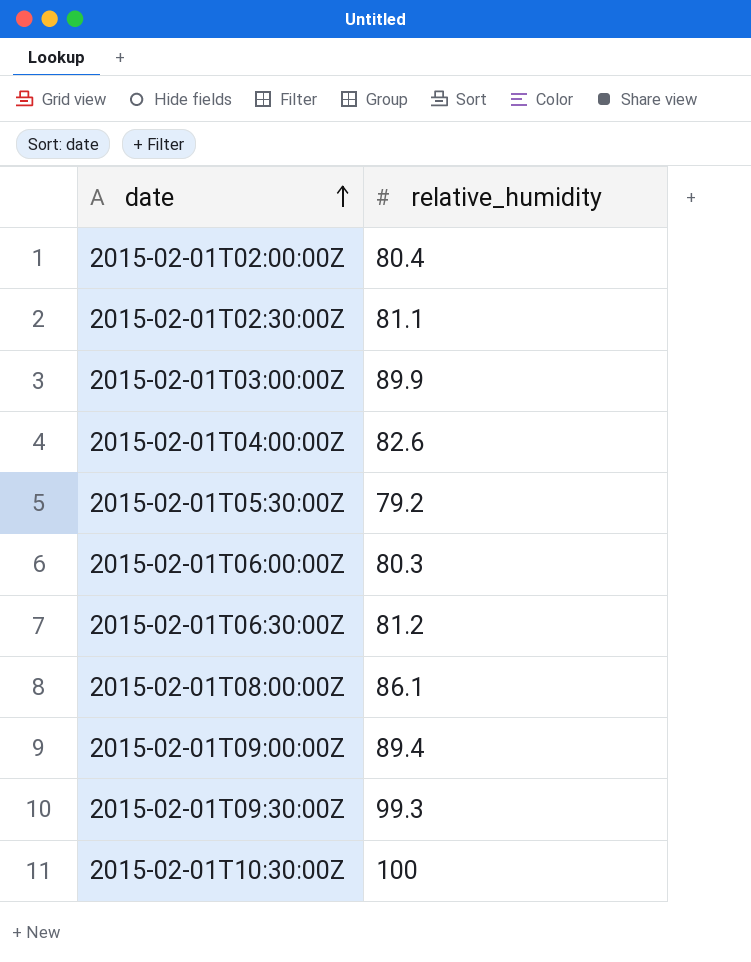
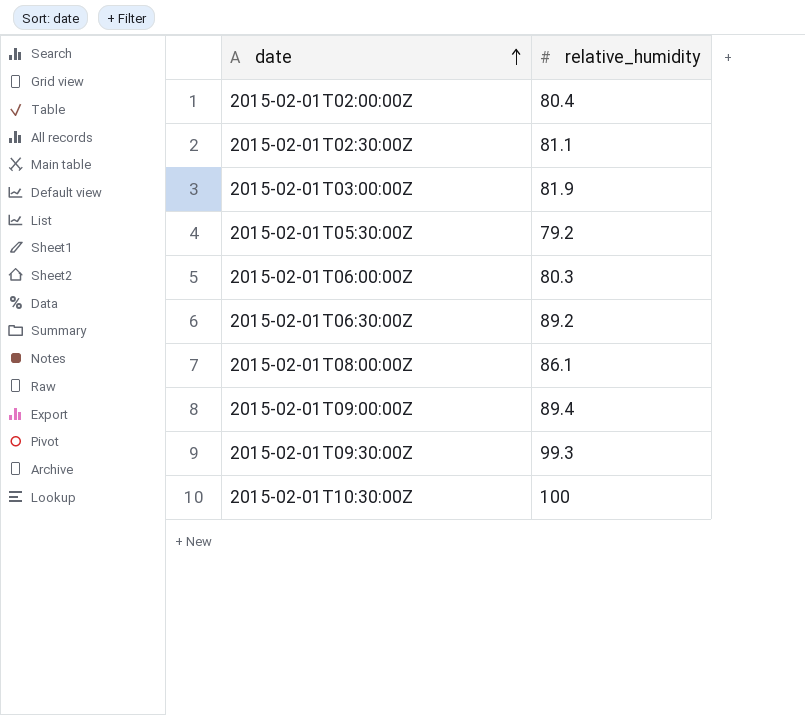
row 2015-02-01T04:00:00Z: 82.6 -> none
2015-02-01T03:00:00Z | relative_humidity: 89.9 -> 81.9
2015-02-01T06:30:00Z | relative_humidity: 81.2 -> 89.2

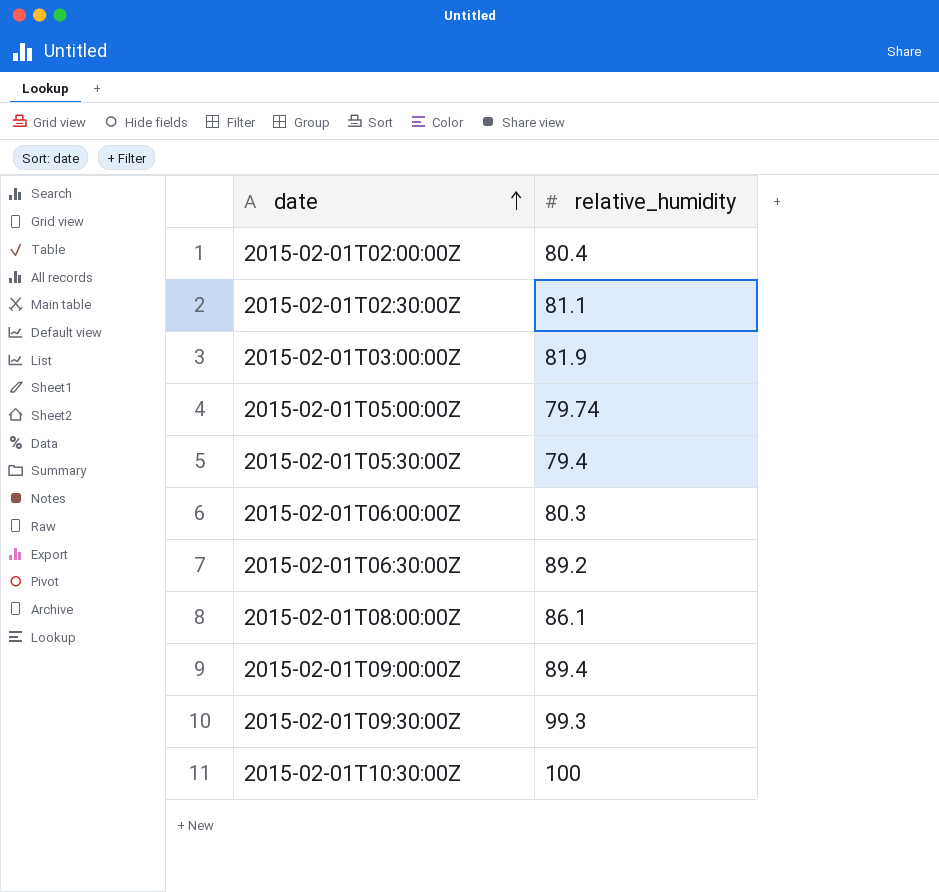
row 2015-02-01T05:00:00Z: none -> 79.74
2015-02-01T05:30:00Z | relative_humidity: 79.2 -> 79.4

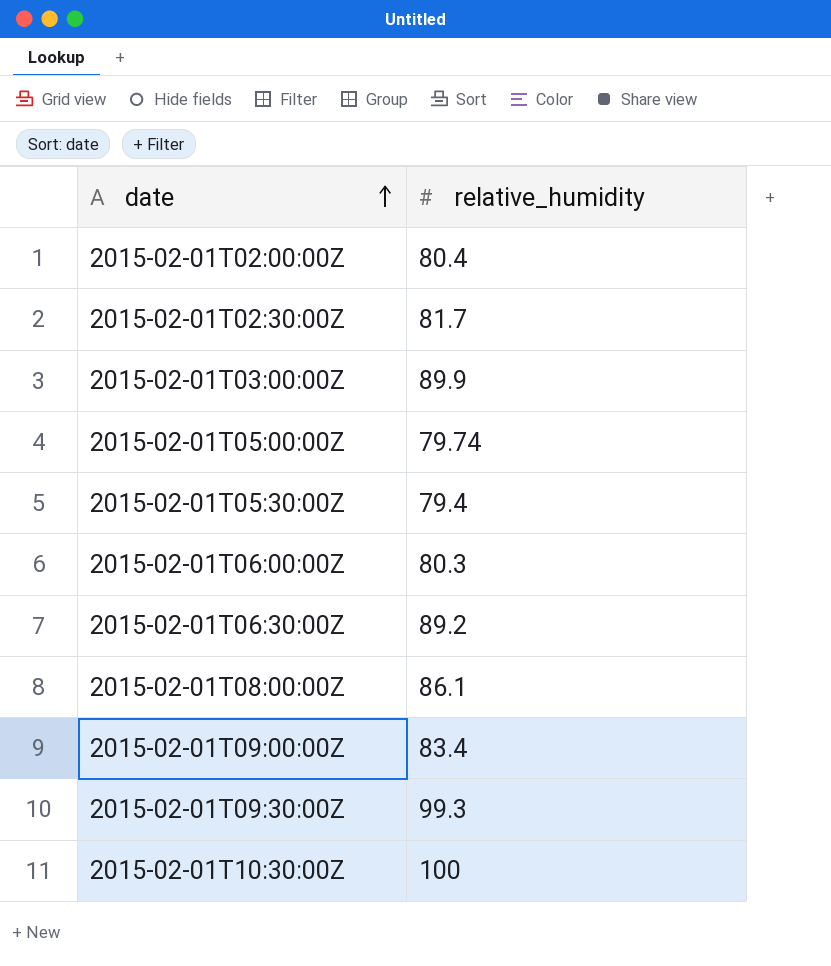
2015-02-01T02:30:00Z | relative_humidity: 81.1 -> 81.7
2015-02-01T03:00:00Z | relative_humidity: 81.9 -> 89.9
2015-02-01T09:00:00Z | relative_humidity: 89.4 -> 83.4

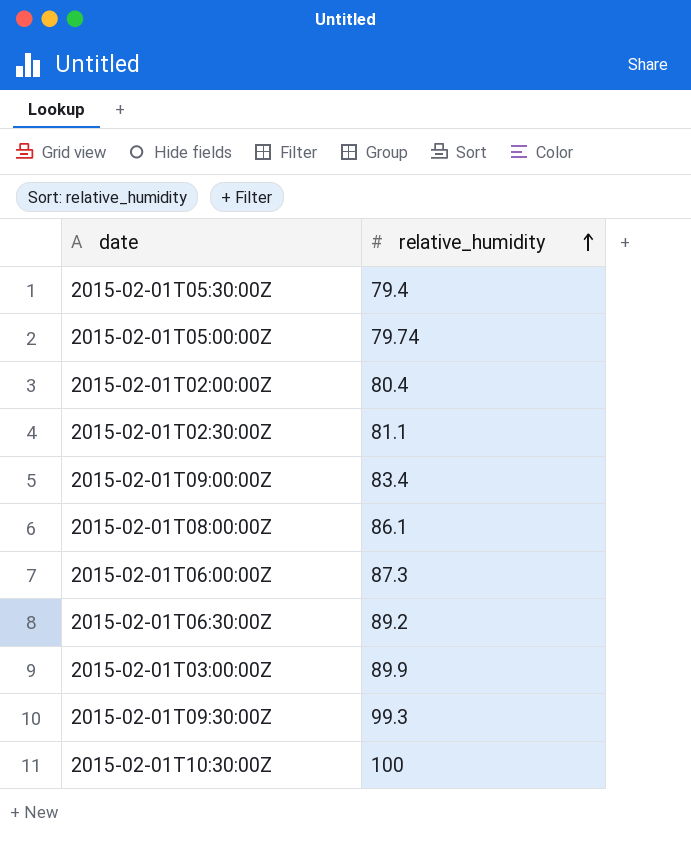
row order: date ascending -> relative_humidity ascending
2015-02-01T02:30:00Z | relative_humidity: 81.7 -> 81.1
2015-02-01T06:00:00Z | relative_humidity: 80.3 -> 87.3

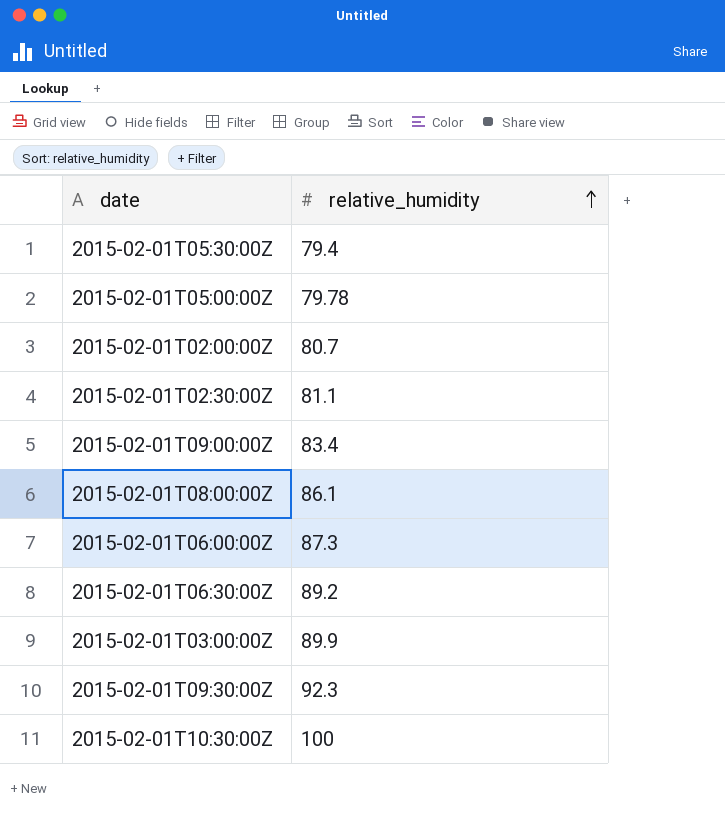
2015-02-01T05:00:00Z | relative_humidity: 79.74 -> 79.78
2015-02-01T02:00:00Z | relative_humidity: 80.4 -> 80.7
2015-02-01T09:30:00Z | relative_humidity: 99.3 -> 92.3

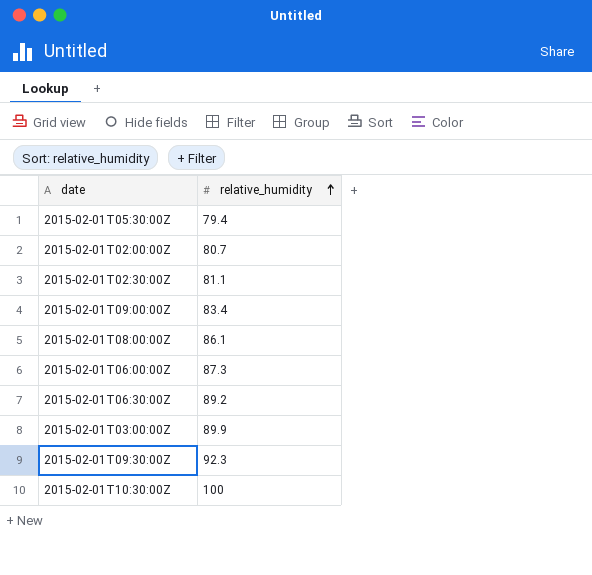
row 2015-02-01T05:00:00Z: 79.78 -> none

